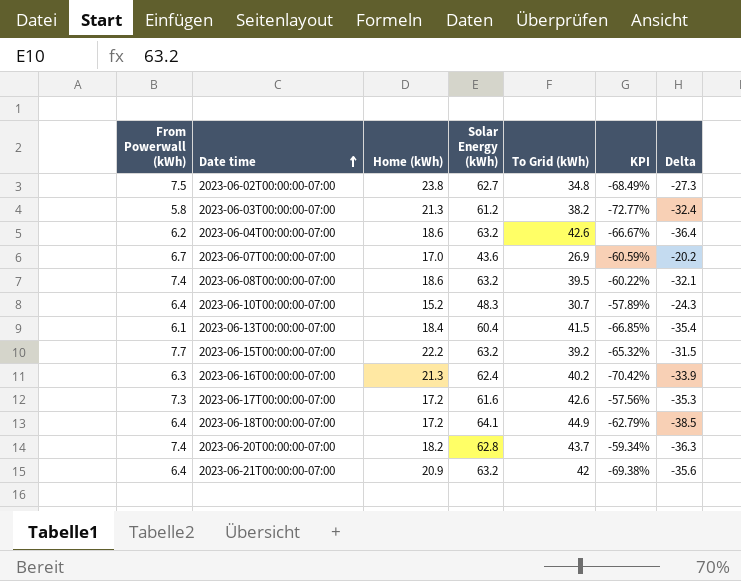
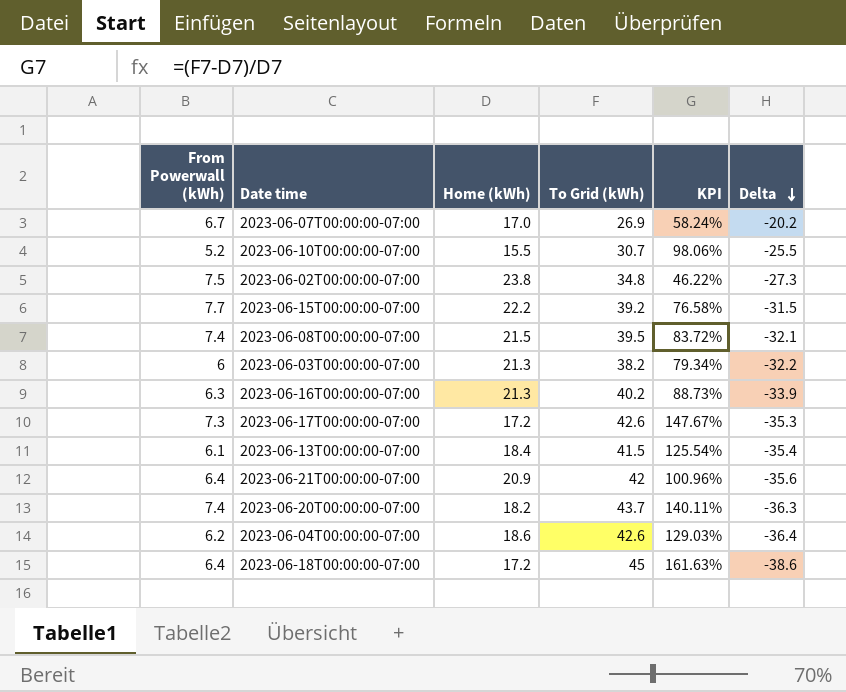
row order: Date time ascending -> Delta descending
column Solar Energy (kWh) | position: 4 -> none
column KPI | formula: ([From Powerwall (kWh)] - [Home (kWh)]) / [Home (kWh)] -> ([To Grid (kWh)] - [Home (kWh)]) / [Home (kWh)]
2023-06-10T00:00:00-07:00 | From Powerwall (kWh): 6.4 -> 5.2
2023-06-10T00:00:00-07:00 | Home (kWh): 15.2 -> 15.5
2023-06-10T00:00:00-07:00 | Delta: -24.3 -> -25.5
2023-06-08T00:00:00-07:00 | Home (kWh): 18.6 -> 21.5
2023-06-03T00:00:00-07:00 | From Powerwall (kWh): 5.8 -> 6
2023-06-03T00:00:00-07:00 | Delta: -32.4 -> -32.2
2023-06-18T00:00:00-07:00 | To Grid (kWh): 44.9 -> 45
2023-06-18T00:00:00-07:00 | Delta: -38.5 -> -38.6

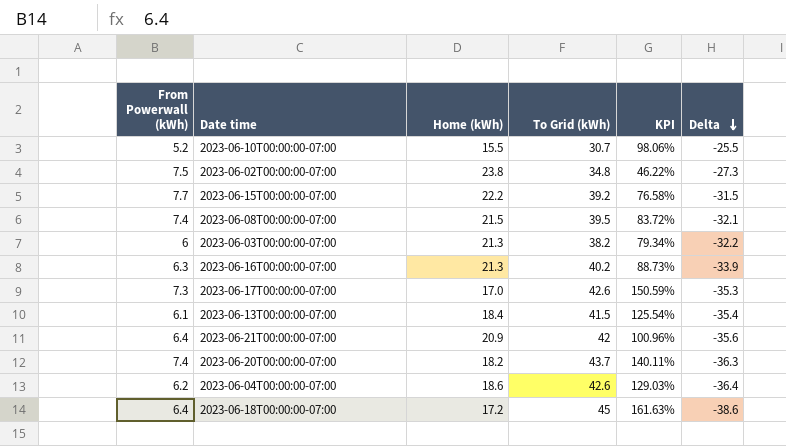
row 2023-06-07T00:00:00-07:00: 6.7 | 17.0 | 26.9 | 58.24% | -20.2 -> none
2023-06-17T00:00:00-07:00 | Home (kWh): 17.2 -> 17.0
2023-06-17T00:00:00-07:00 | KPI: 147.67% -> 150.59%

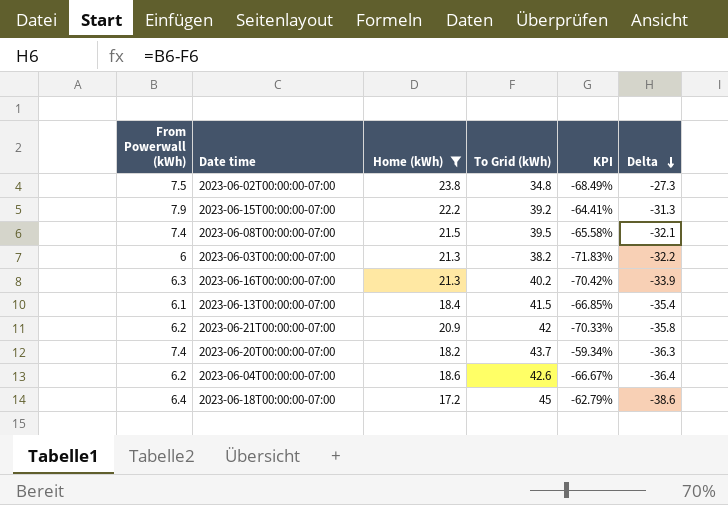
filter: none -> Home (kWh) >= 17.2
column KPI | formula: ([To Grid (kWh)] - [Home (kWh)]) / [Home (kWh)] -> ([From Powerwall (kWh)] - [Home (kWh)]) / [Home (kWh)]
2023-06-15T00:00:00-07:00 | From Powerwall (kWh): 7.7 -> 7.9
2023-06-15T00:00:00-07:00 | Delta: -31.5 -> -31.3
2023-06-21T00:00:00-07:00 | From Powerwall (kWh): 6.4 -> 6.2
2023-06-21T00:00:00-07:00 | Delta: -35.6 -> -35.8

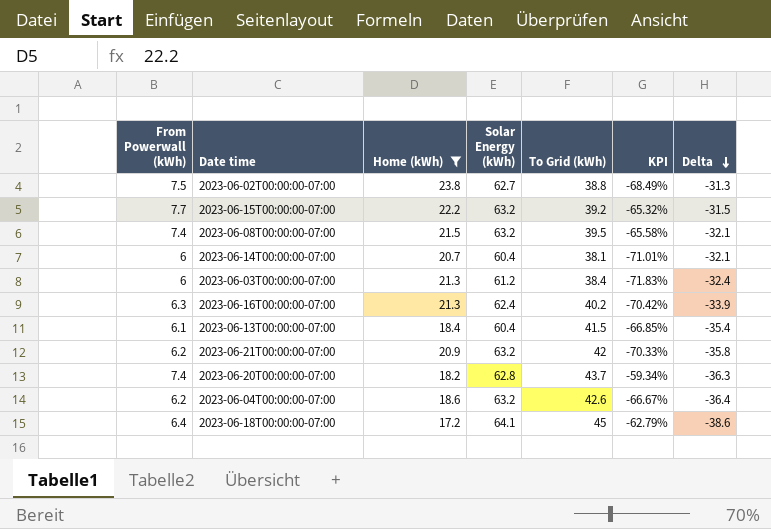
column Solar Energy (kWh) | position: none -> 4
2023-06-02T00:00:00-07:00 | To Grid (kWh): 34.8 -> 38.8
2023-06-02T00:00:00-07:00 | Delta: -27.3 -> -31.3
2023-06-15T00:00:00-07:00 | From Powerwall (kWh): 7.9 -> 7.7
2023-06-15T00:00:00-07:00 | KPI: -64.41% -> -65.32%
2023-06-15T00:00:00-07:00 | Delta: -31.3 -> -31.5
row 2023-06-14T00:00:00-07:00: none -> 6 | 20.7 | 60.4 | 38.1 | -71.01% | -32.1
2023-06-03T00:00:00-07:00 | To Grid (kWh): 38.2 -> 38.4
2023-06-03T00:00:00-07:00 | Delta: -32.2 -> -32.4

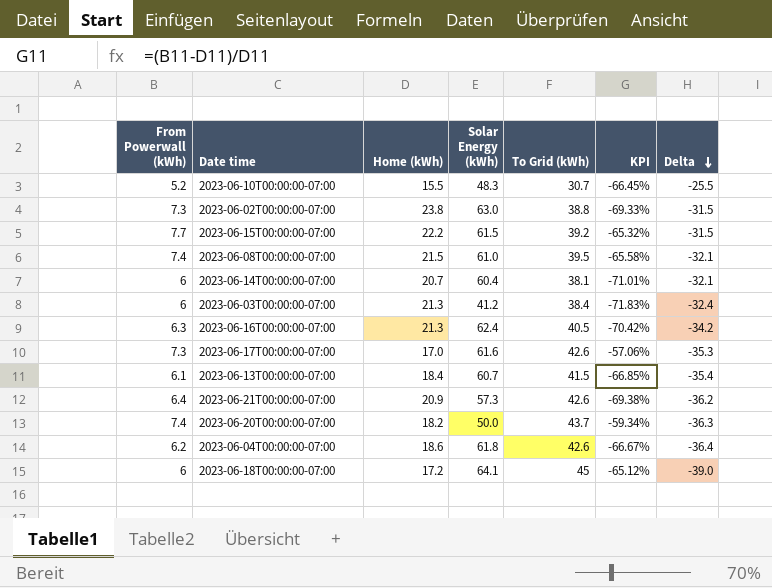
filter: Home (kWh) >= 17.2 -> none
2023-06-02T00:00:00-07:00 | From Powerwall (kWh): 7.5 -> 7.3
2023-06-02T00:00:00-07:00 | Solar Energy (kWh): 62.7 -> 63.0
2023-06-02T00:00:00-07:00 | KPI: -68.49% -> -69.33%
2023-06-02T00:00:00-07:00 | Delta: -31.3 -> -31.5
2023-06-15T00:00:00-07:00 | Solar Energy (kWh): 63.2 -> 61.5
2023-06-08T00:00:00-07:00 | Solar Energy (kWh): 63.2 -> 61.0
2023-06-03T00:00:00-07:00 | Solar Energy (kWh): 61.2 -> 41.2
2023-06-16T00:00:00-07:00 | To Grid (kWh): 40.2 -> 40.5
2023-06-16T00:00:00-07:00 | Delta: -33.9 -> -34.2
2023-06-13T00:00:00-07:00 | Solar Energy (kWh): 60.4 -> 60.7
2023-06-21T00:00:00-07:00 | From Powerwall (kWh): 6.2 -> 6.4
2023-06-21T00:00:00-07:00 | Solar Energy (kWh): 63.2 -> 57.3
2023-06-21T00:00:00-07:00 | To Grid (kWh): 42 -> 42.6
2023-06-21T00:00:00-07:00 | KPI: -70.33% -> -69.38%
2023-06-21T00:00:00-07:00 | Delta: -35.8 -> -36.2
2023-06-20T00:00:00-07:00 | Solar Energy (kWh): 62.8 -> 50.0
2023-06-04T00:00:00-07:00 | Solar Energy (kWh): 63.2 -> 61.8
2023-06-18T00:00:00-07:00 | From Powerwall (kWh): 6.4 -> 6
2023-06-18T00:00:00-07:00 | KPI: -62.79% -> -65.12%
2023-06-18T00:00:00-07:00 | Delta: -38.6 -> -39.0

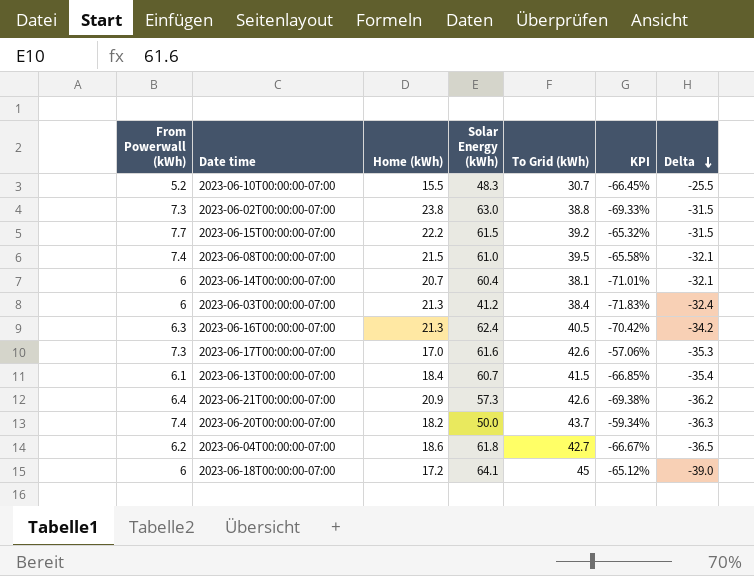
2023-06-04T00:00:00-07:00 | To Grid (kWh): 42.6 -> 42.7
2023-06-04T00:00:00-07:00 | Delta: -36.4 -> -36.5

